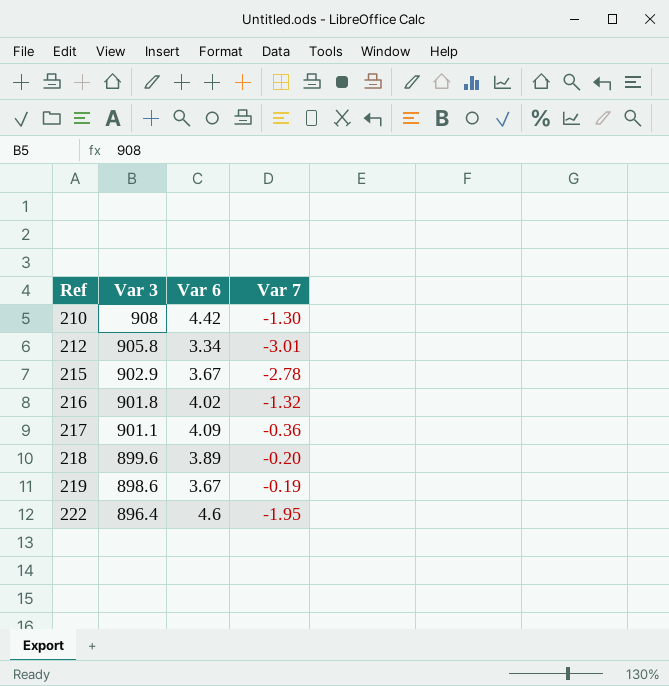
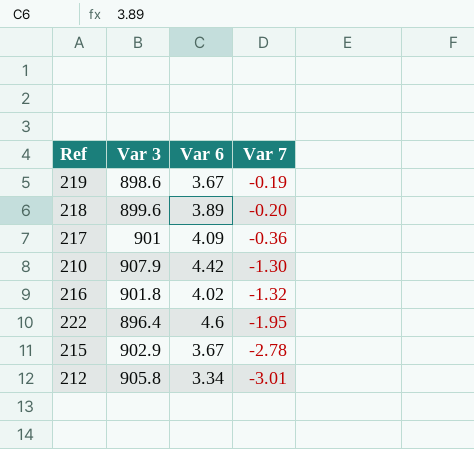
row order: Ref ascending -> Var 7 descending
217 | Var 3: 901.1 -> 901
210 | Var 3: 908 -> 907.9

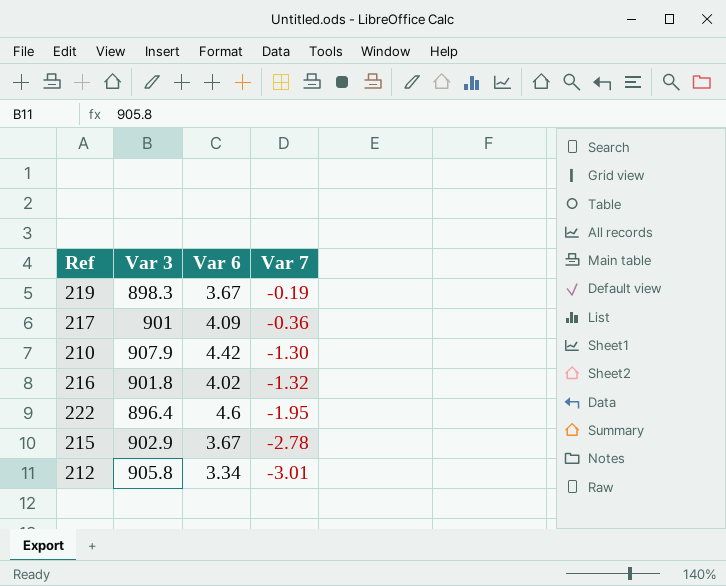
row 218: 899.6 | 3.89 | -0.20 -> none
219 | Var 3: 898.6 -> 898.3

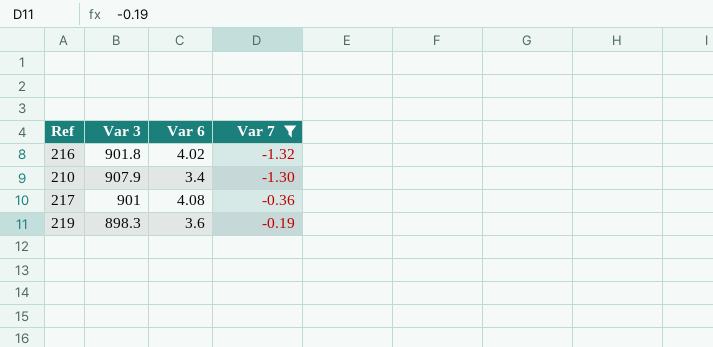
filter: none -> Var 7 >= -1.32
row order: Var 7 descending -> Var 7 ascending
210 | Var 6: 4.42 -> 3.4
217 | Var 6: 4.09 -> 4.08
219 | Var 6: 3.67 -> 3.6

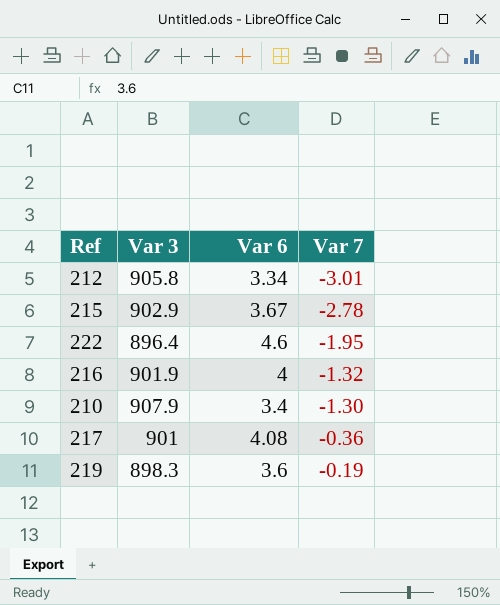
filter: Var 7 >= -1.32 -> none
216 | Var 3: 901.8 -> 901.9
216 | Var 6: 4.02 -> 4

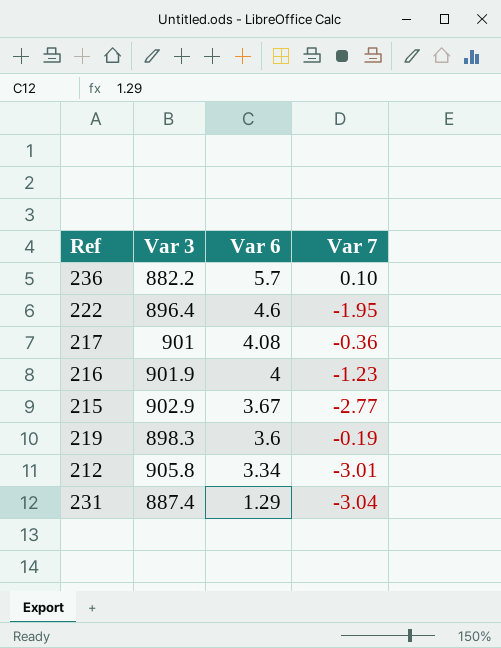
row order: Var 7 ascending -> Var 6 descending
row 210: 907.9 | 3.4 | -1.30 -> none
row 236: none -> 882.2 | 5.7 | 0.10
216 | Var 7: -1.32 -> -1.23
215 | Var 7: -2.78 -> -2.77
row 231: none -> 887.4 | 1.29 | -3.04

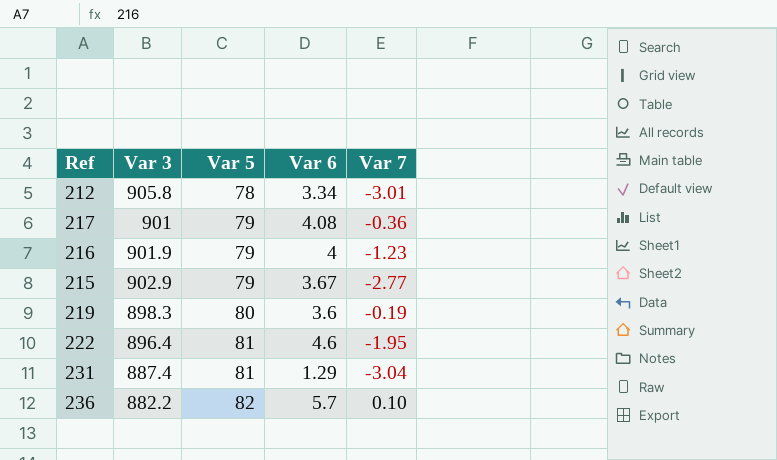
row order: Var 6 descending -> Var 5 ascending
column Var 5 | position: none -> 3

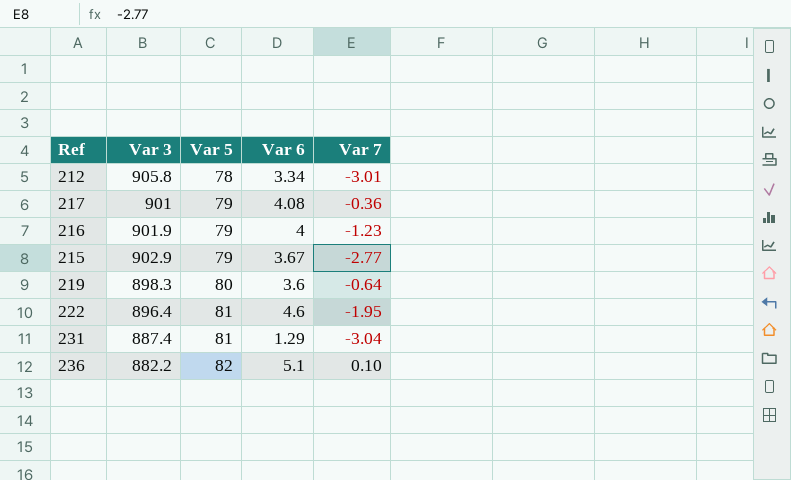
219 | Var 7: -0.19 -> -0.64
236 | Var 6: 5.7 -> 5.1

